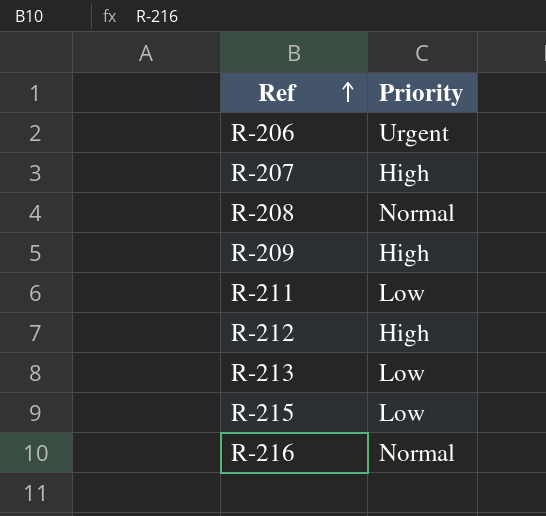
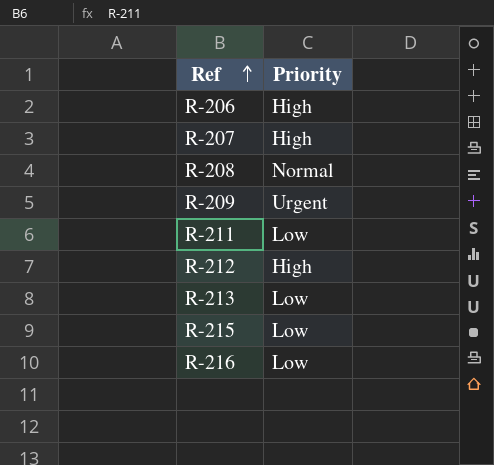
R-206 | Priority: Urgent -> High
R-209 | Priority: High -> Urgent
R-216 | Priority: Normal -> Low

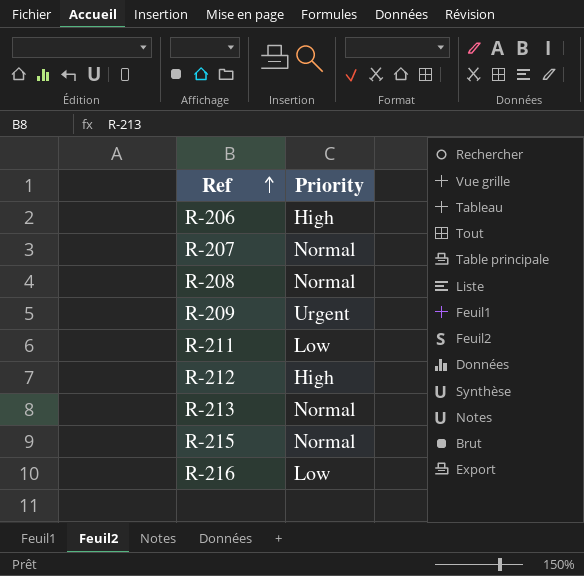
R-207 | Priority: High -> Normal
R-213 | Priority: Low -> Normal
R-215 | Priority: Low -> Normal

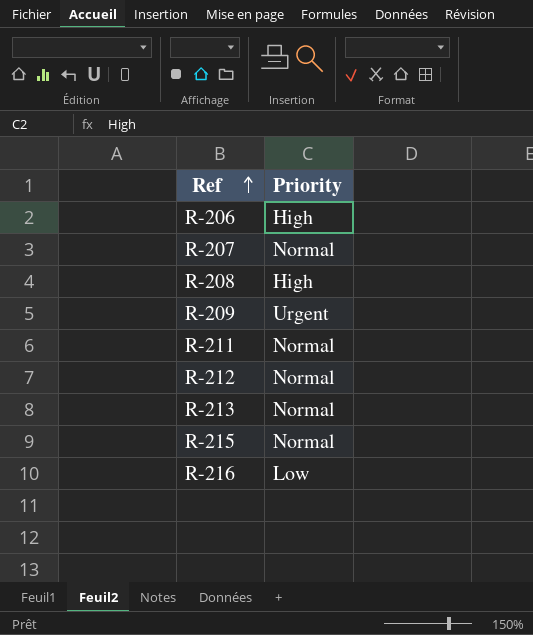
R-208 | Priority: Normal -> High
R-211 | Priority: Low -> Normal
R-212 | Priority: High -> Normal

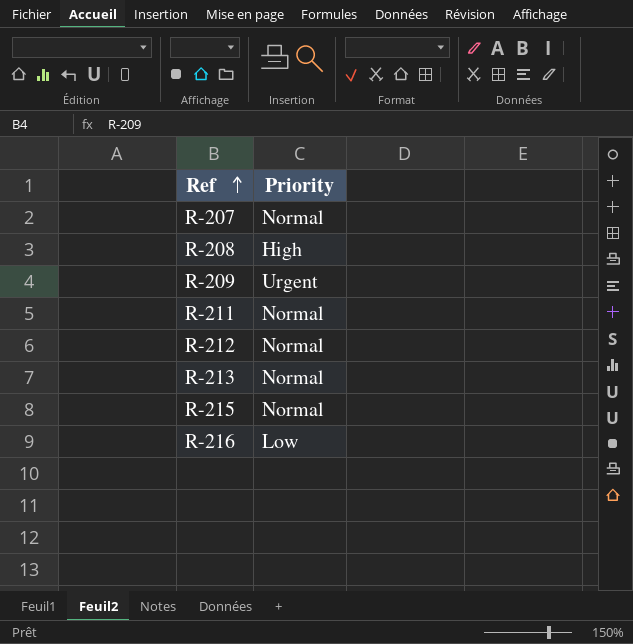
row R-206: High -> none

